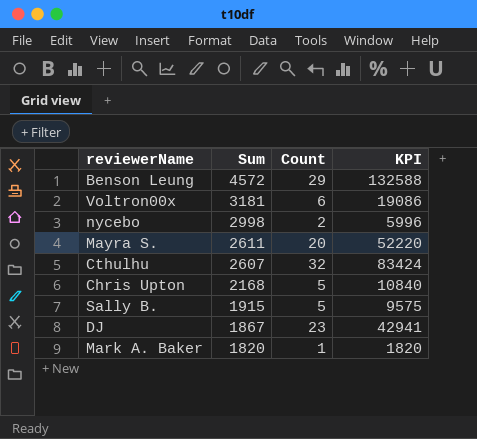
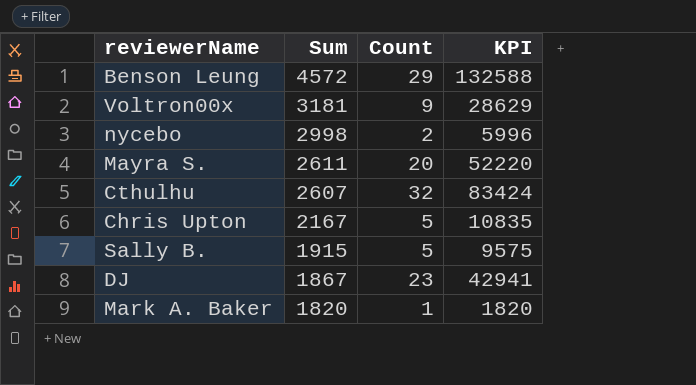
Voltron00x | Count: 6 -> 9
Voltron00x | KPI: 19086 -> 28629
Chris Upton | Sum: 2168 -> 2167
Chris Upton | KPI: 10840 -> 10835

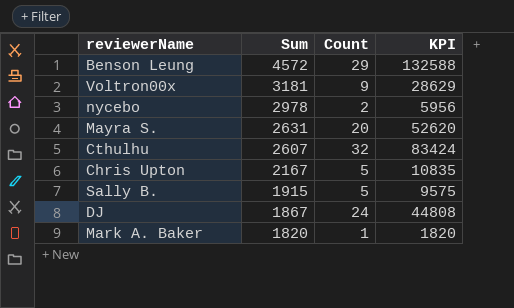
nycebo | Sum: 2998 -> 2978
nycebo | KPI: 5996 -> 5956
Mayra S. | Sum: 2611 -> 2631
Mayra S. | KPI: 52220 -> 52620
DJ | Count: 23 -> 24
DJ | KPI: 42941 -> 44808

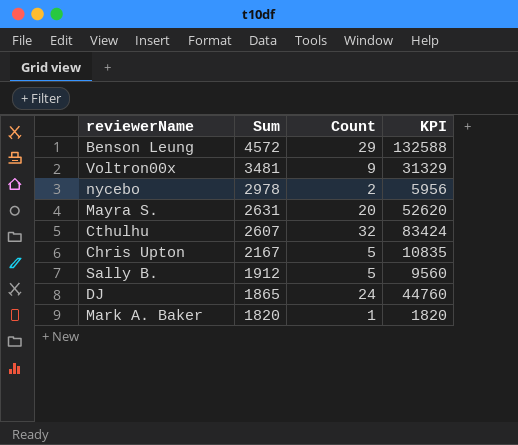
Voltron00x | Sum: 3181 -> 3481
Voltron00x | KPI: 28629 -> 31329
Sally B. | Sum: 1915 -> 1912
Sally B. | KPI: 9575 -> 9560
DJ | Sum: 1867 -> 1865
DJ | KPI: 44808 -> 44760

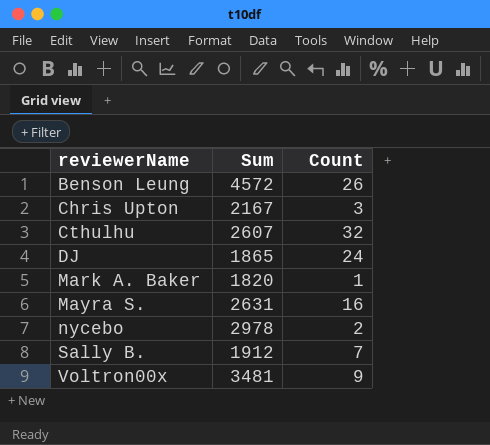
row order: Sum descending -> reviewerName ascending
column KPI | formula: [Sum] * [Count] -> none
Benson Leung | Count: 29 -> 26
Chris Upton | Count: 5 -> 3
Mayra S. | Count: 20 -> 16
Sally B. | Count: 5 -> 7

